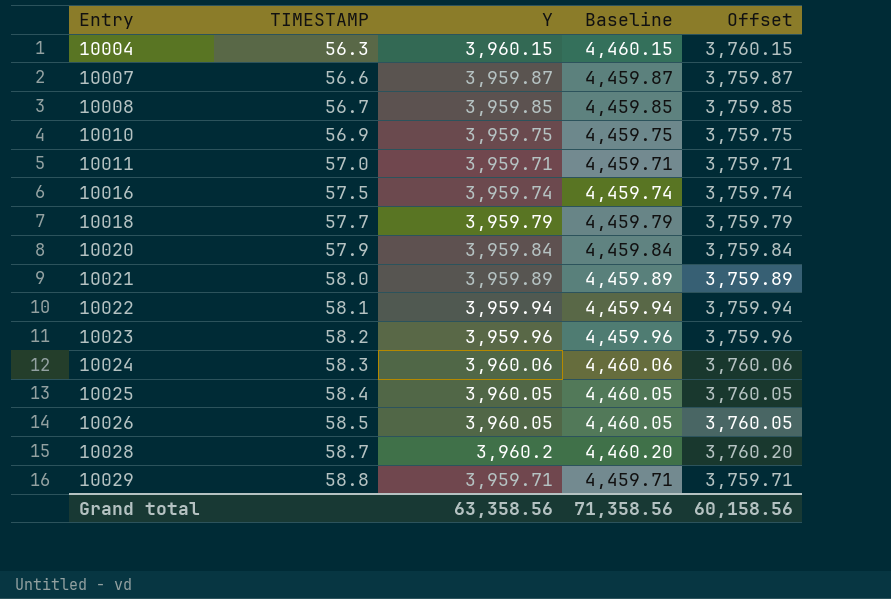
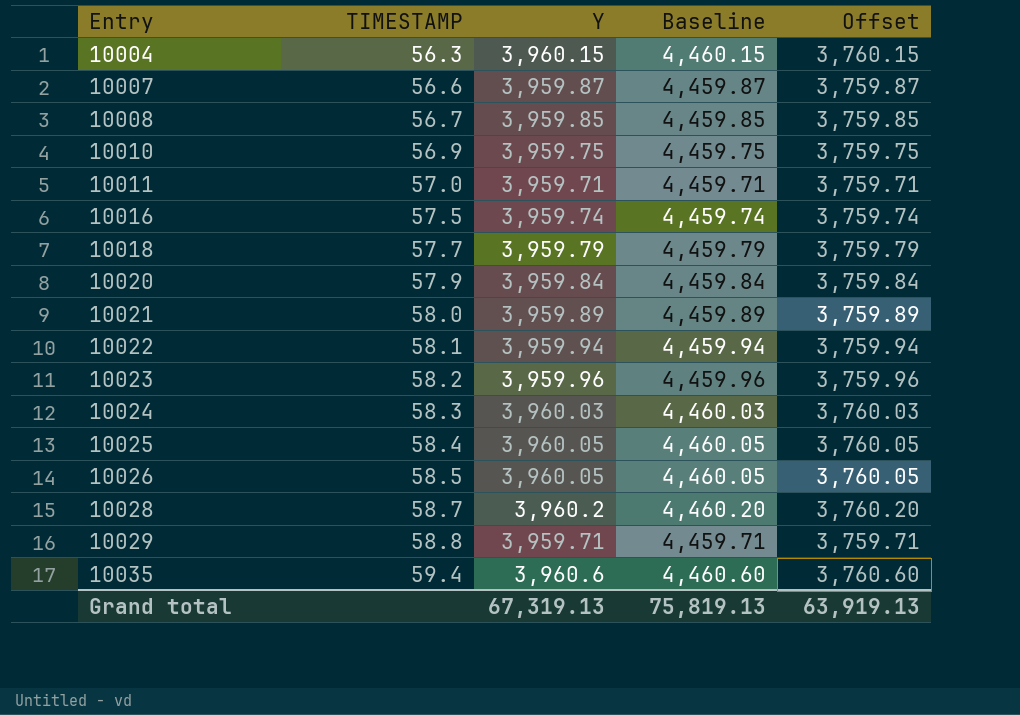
10024 | Y: 3,960.06 -> 3,960.03
10024 | Baseline: 4,460.06 -> 4,460.03
10024 | Offset: 3,760.06 -> 3,760.03
row 10035: none -> 59.4 | 3,960.6 | 4,460.60 | 3,760.60
Grand total | Y: 63,358.56 -> 67,319.13
Grand total | Baseline: 71,358.56 -> 75,819.13
Grand total | Offset: 60,158.56 -> 63,919.13

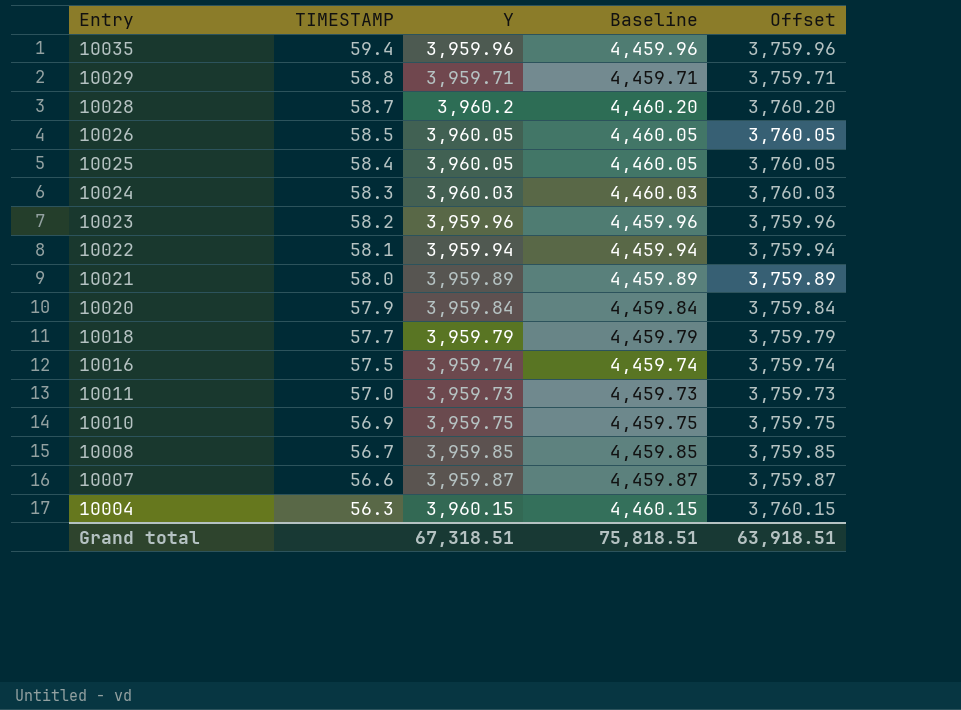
row order: Entry ascending -> Entry descending
10035 | Y: 3,960.6 -> 3,959.96
10035 | Baseline: 4,460.60 -> 4,459.96
10035 | Offset: 3,760.60 -> 3,759.96
10011 | Y: 3,959.71 -> 3,959.73
10011 | Baseline: 4,459.71 -> 4,459.73
10011 | Offset: 3,759.71 -> 3,759.73
Grand total | Y: 67,319.13 -> 67,318.51
Grand total | Baseline: 75,819.13 -> 75,818.51
Grand total | Offset: 63,919.13 -> 63,918.51

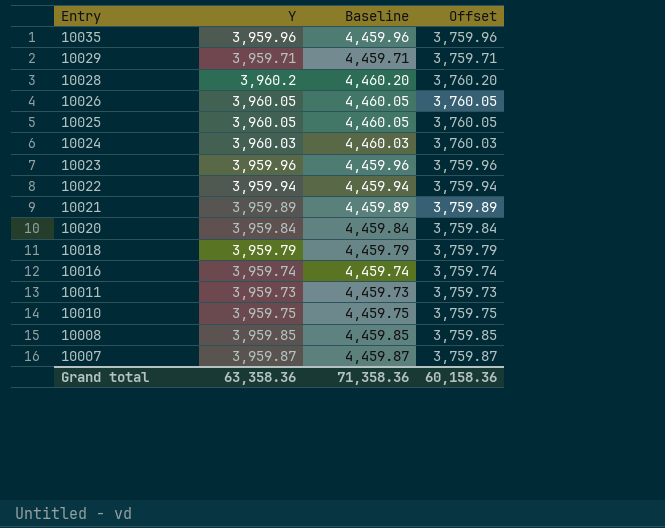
column TIMESTAMP | position: 2 -> none
row 10004: 56.3 | 3,960.15 | 4,460.15 | 3,760.15 -> none
Grand total | Y: 67,318.51 -> 63,358.36
Grand total | Baseline: 75,818.51 -> 71,358.36
Grand total | Offset: 63,918.51 -> 60,158.36

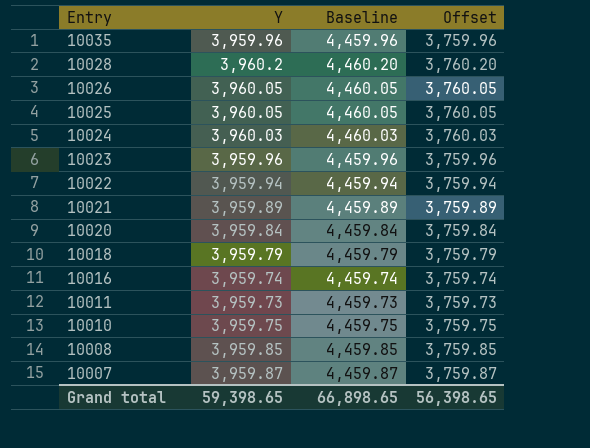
row 10029: 3,959.71 | 4,459.71 | 3,759.71 -> none
Grand total | Y: 63,358.36 -> 59,398.65
Grand total | Baseline: 71,358.36 -> 66,898.65
Grand total | Offset: 60,158.36 -> 56,398.65

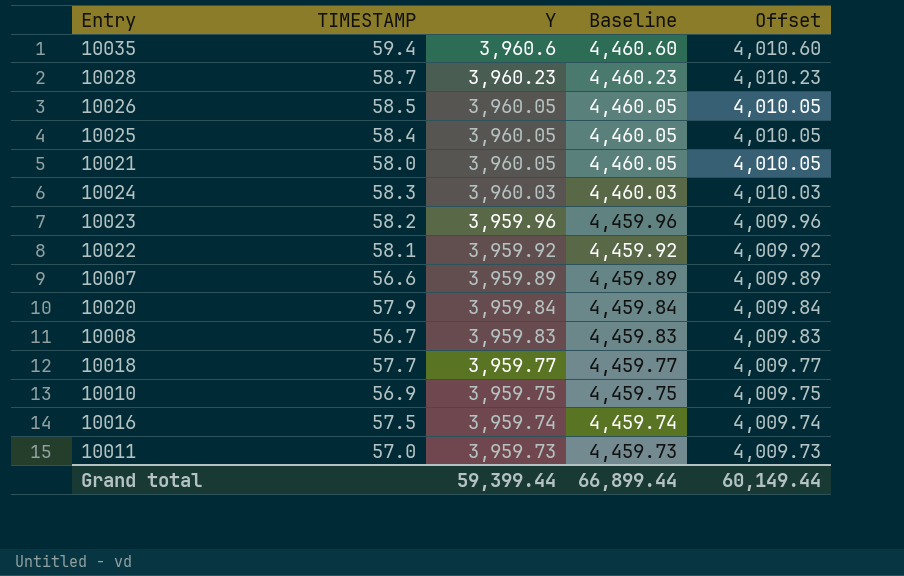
row order: Entry descending -> Y descending
column TIMESTAMP | position: none -> 2
column Offset | formula: [Y] - 200 -> [Y] + 50
10035 | Y: 3,959.96 -> 3,960.6
10035 | Baseline: 4,459.96 -> 4,460.60
10028 | Y: 3,960.2 -> 3,960.23
10028 | Baseline: 4,460.20 -> 4,460.23
10021 | Y: 3,959.89 -> 3,960.05
10021 | Baseline: 4,459.89 -> 4,460.05
10022 | Y: 3,959.94 -> 3,959.92
10022 | Baseline: 4,459.94 -> 4,459.92
10007 | Y: 3,959.87 -> 3,959.89
10007 | Baseline: 4,459.87 -> 4,459.89
10008 | Y: 3,959.85 -> 3,959.83
10008 | Baseline: 4,459.85 -> 4,459.83
10018 | Y: 3,959.79 -> 3,959.77
10018 | Baseline: 4,459.79 -> 4,459.77
Grand total | Y: 59,398.65 -> 59,399.44
Grand total | Baseline: 66,898.65 -> 66,899.44
Grand total | Offset: 56,398.65 -> 60,149.44

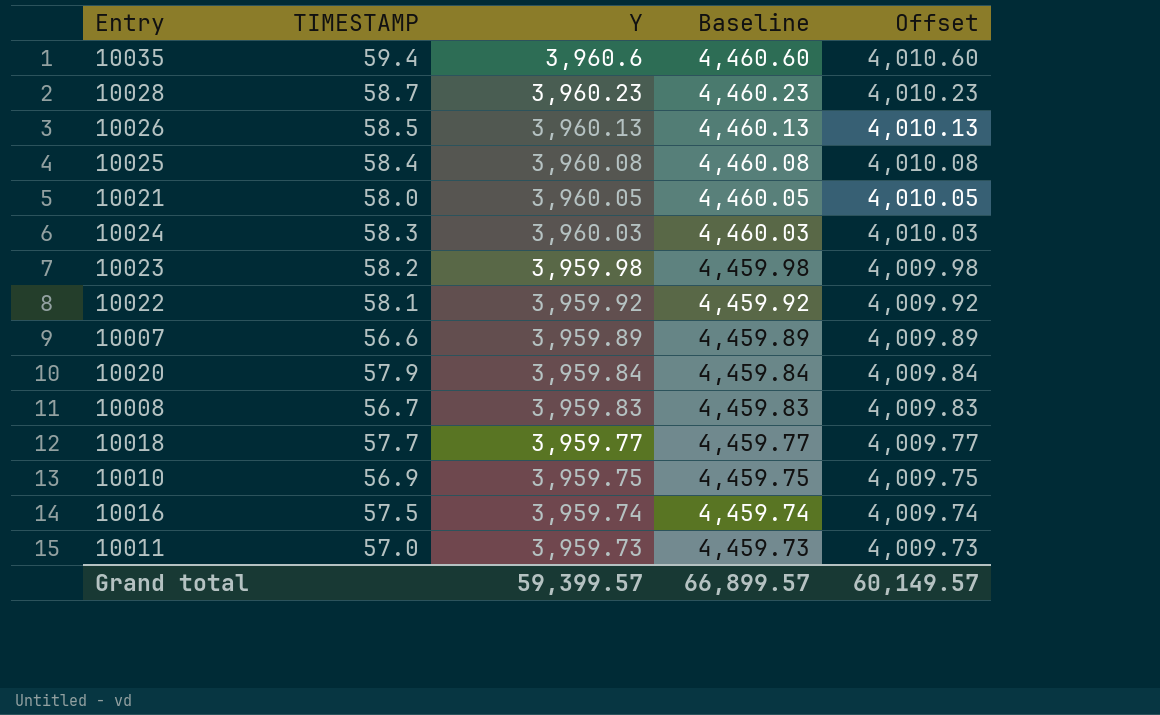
10026 | Y: 3,960.05 -> 3,960.13
10026 | Baseline: 4,460.05 -> 4,460.13
10026 | Offset: 4,010.05 -> 4,010.13
10025 | Y: 3,960.05 -> 3,960.08
10025 | Baseline: 4,460.05 -> 4,460.08
10025 | Offset: 4,010.05 -> 4,010.08
10023 | Y: 3,959.96 -> 3,959.98
10023 | Baseline: 4,459.96 -> 4,459.98
10023 | Offset: 4,009.96 -> 4,009.98
Grand total | Y: 59,399.44 -> 59,399.57
Grand total | Baseline: 66,899.44 -> 66,899.57
Grand total | Offset: 60,149.44 -> 60,149.57

